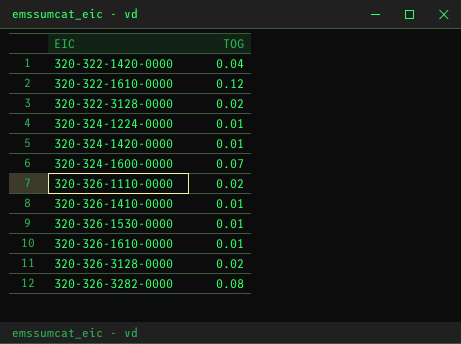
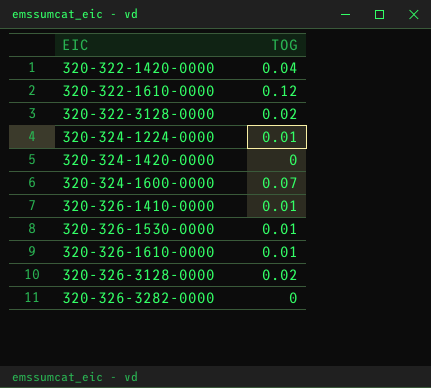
row 320-326-1110-0000: 0.02 -> none
320-324-1420-0000 | TOG: 0.01 -> 0
320-326-3282-0000 | TOG: 0.08 -> 0

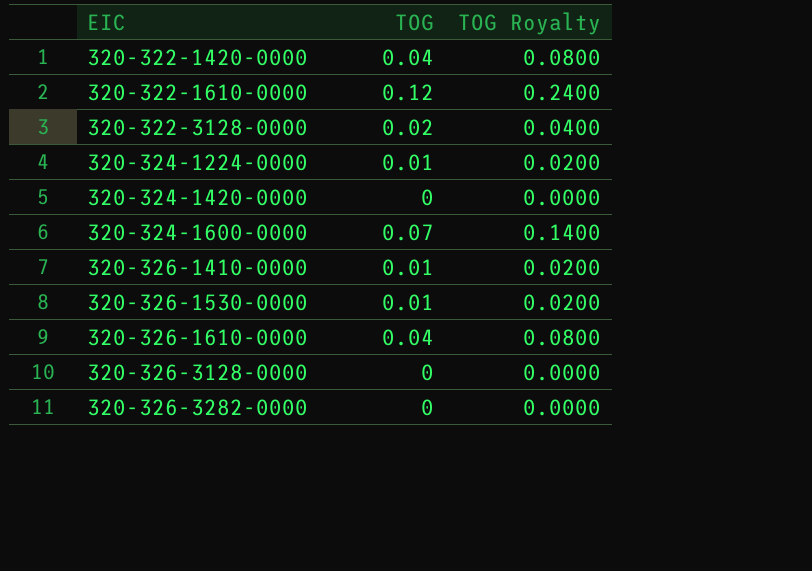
column TOG Royalty | formula: none -> [TOG] * 2
320-326-1610-0000 | TOG: 0.01 -> 0.04
320-326-3128-0000 | TOG: 0.02 -> 0

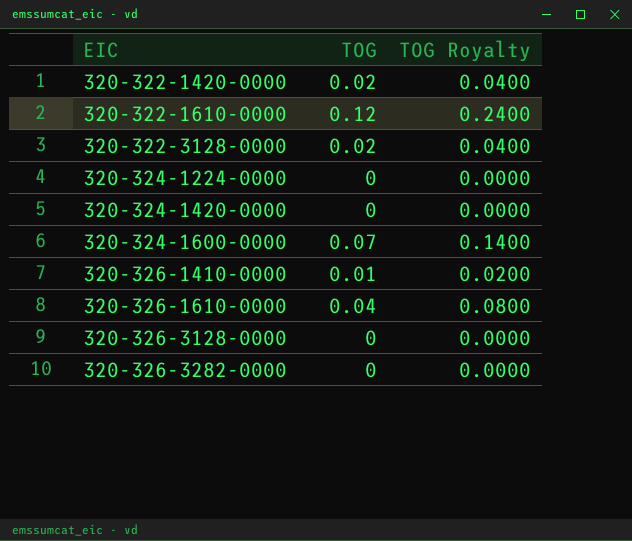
row 320-326-1530-0000: 0.01 | 0.0200 -> none
320-322-1420-0000 | TOG: 0.04 -> 0.02
320-322-1420-0000 | TOG Royalty: 0.0800 -> 0.0400
320-324-1224-0000 | TOG: 0.01 -> 0
320-324-1224-0000 | TOG Royalty: 0.0200 -> 0.0000

